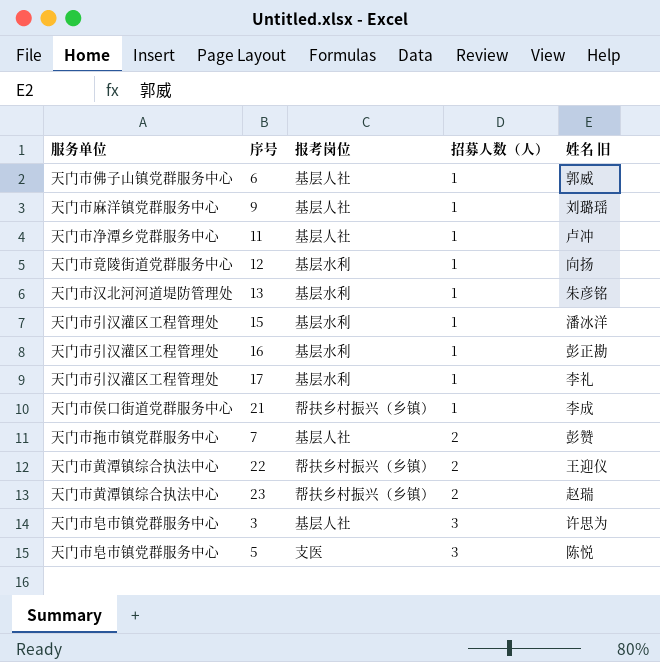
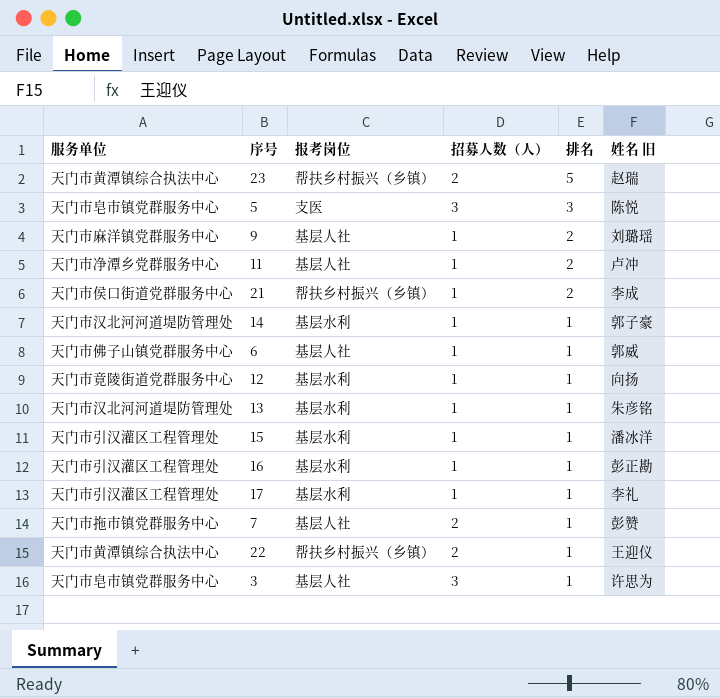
row order: 招募人数（人） ascending -> 排名 descending
column 排名 | position: none -> 5
row 14: none -> 天门市汉北河河道堤防管理处 | 基层水利 | 1 | 1 | 郭子豪

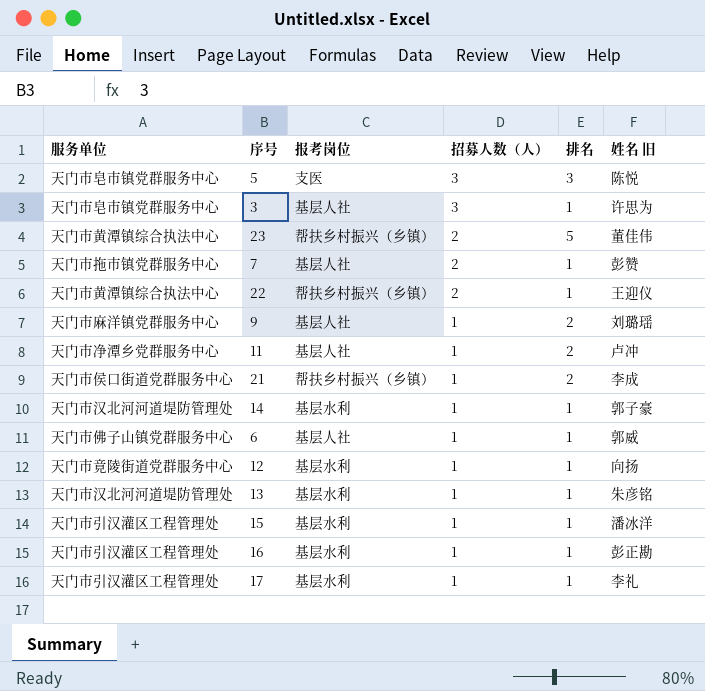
row order: 排名 descending -> 招募人数（人） descending
23 | 姓名 旧: 赵瑞 -> 董佳伟

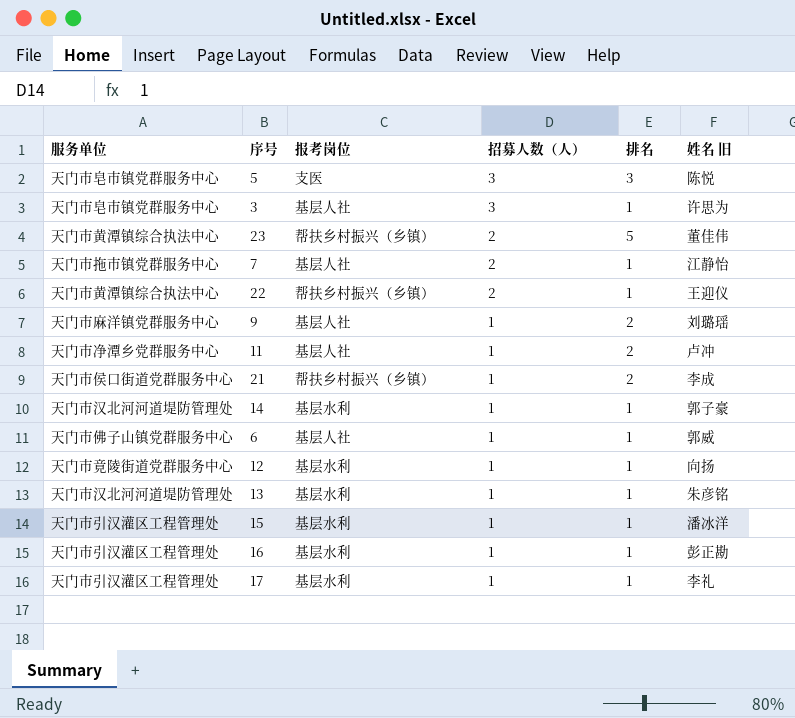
7 | 姓名 旧: 彭赞 -> 江静怡

